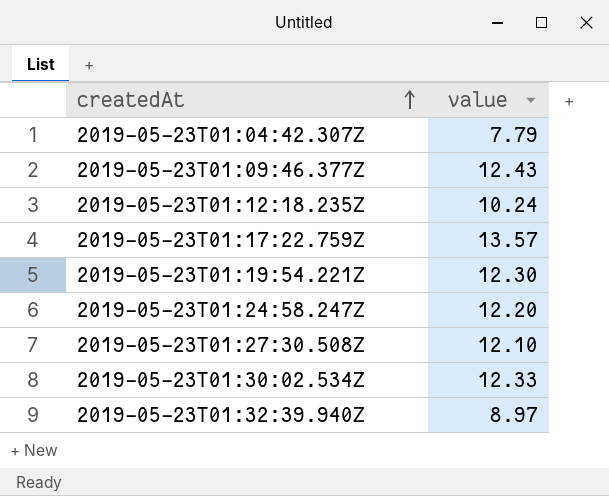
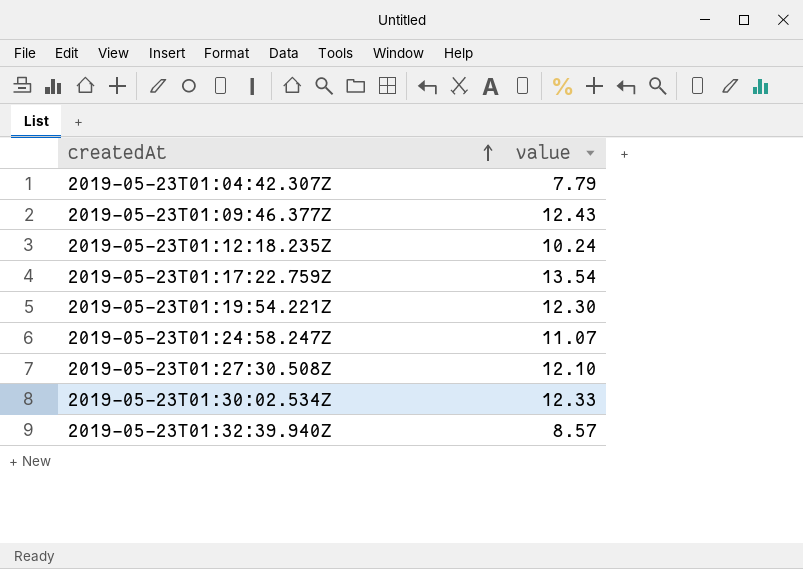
2019-05-23T01:17:22.759Z | value: 13.57 -> 13.54
2019-05-23T01:24:58.247Z | value: 12.20 -> 11.07
2019-05-23T01:32:39.940Z | value: 8.97 -> 8.57

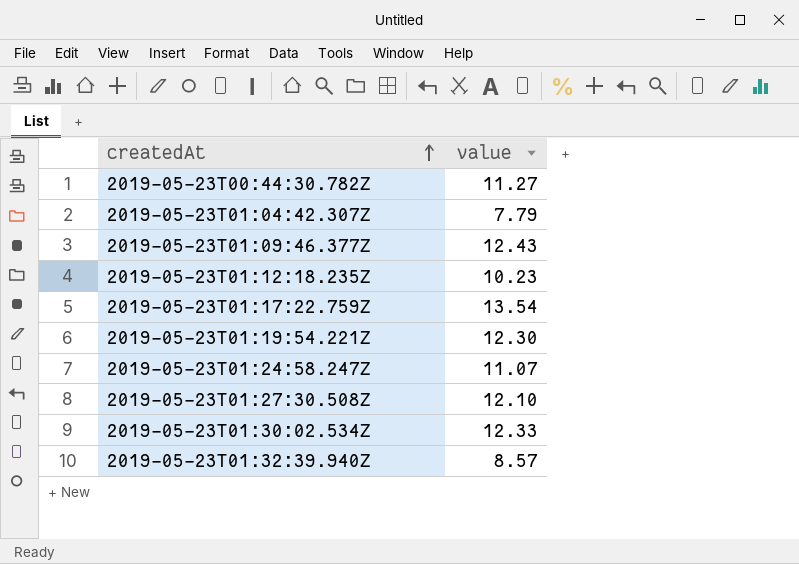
row 2019-05-23T00:44:30.782Z: none -> 11.27
2019-05-23T01:12:18.235Z | value: 10.24 -> 10.23

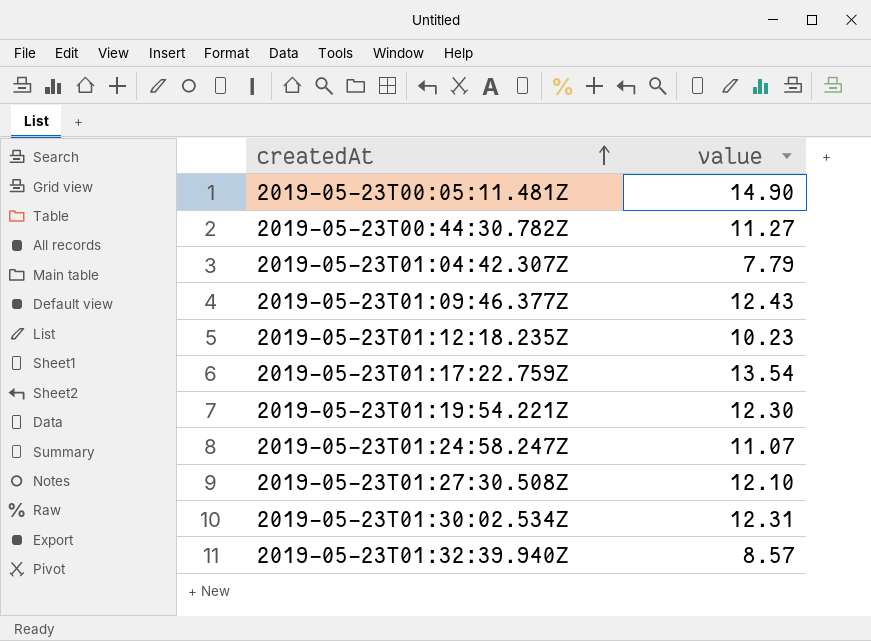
row 2019-05-23T00:05:11.481Z: none -> 14.90
2019-05-23T01:30:02.534Z | value: 12.33 -> 12.31

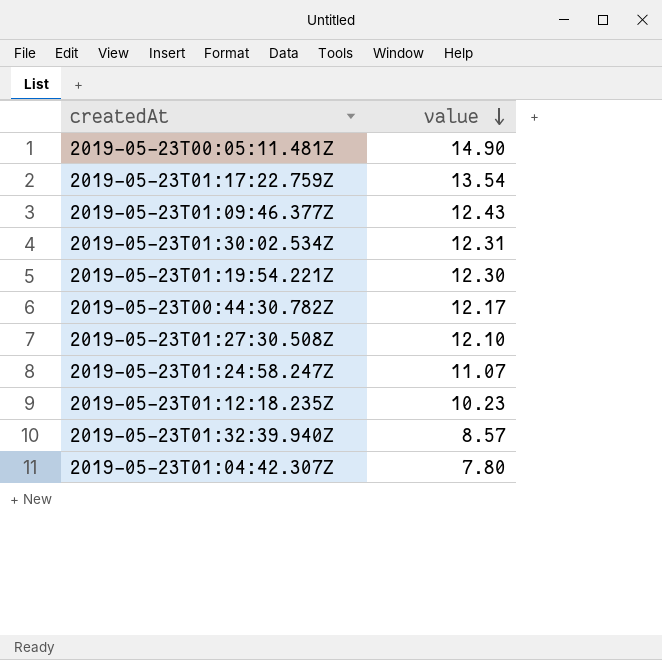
row order: createdAt ascending -> value descending
2019-05-23T00:44:30.782Z | value: 11.27 -> 12.17
2019-05-23T01:04:42.307Z | value: 7.79 -> 7.80

